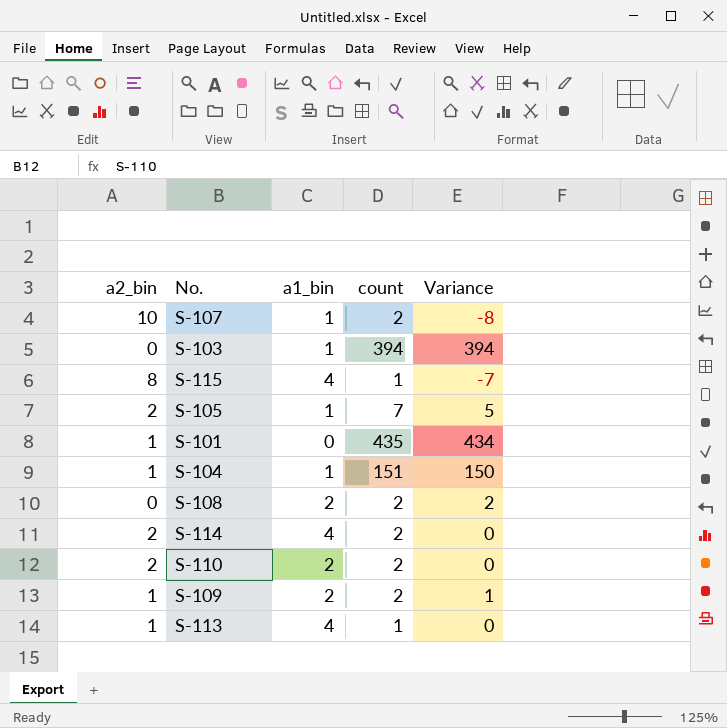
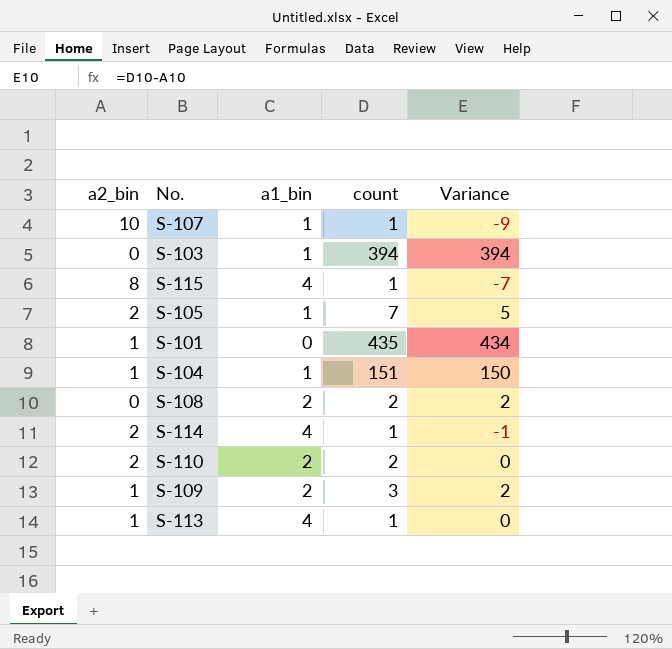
S-107 | count: 2 -> 1
S-107 | Variance: -8 -> -9
S-114 | count: 2 -> 1
S-114 | Variance: 0 -> -1
S-109 | count: 2 -> 3
S-109 | Variance: 1 -> 2

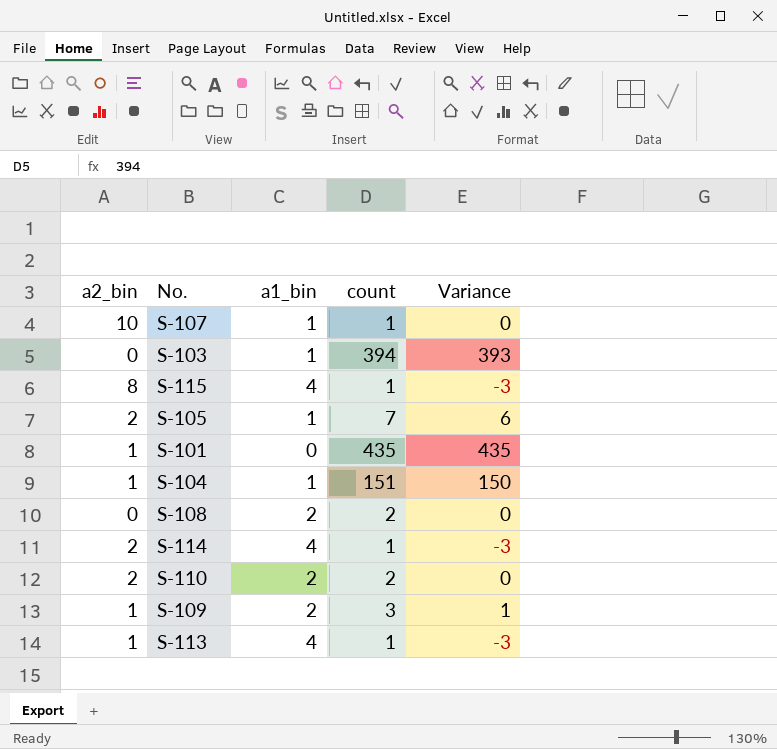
column Variance | formula: [count] - [a2_bin] -> [count] - [a1_bin]

